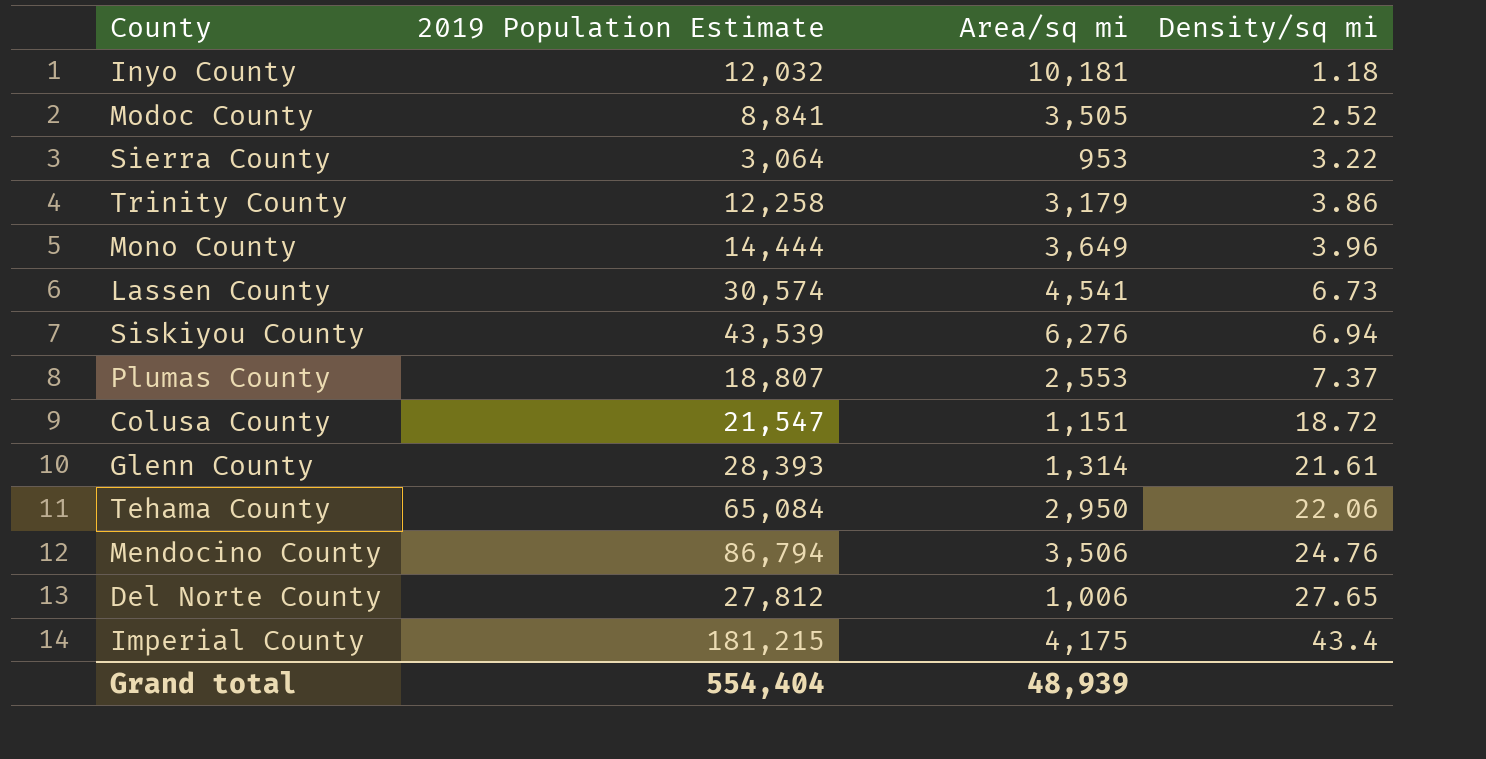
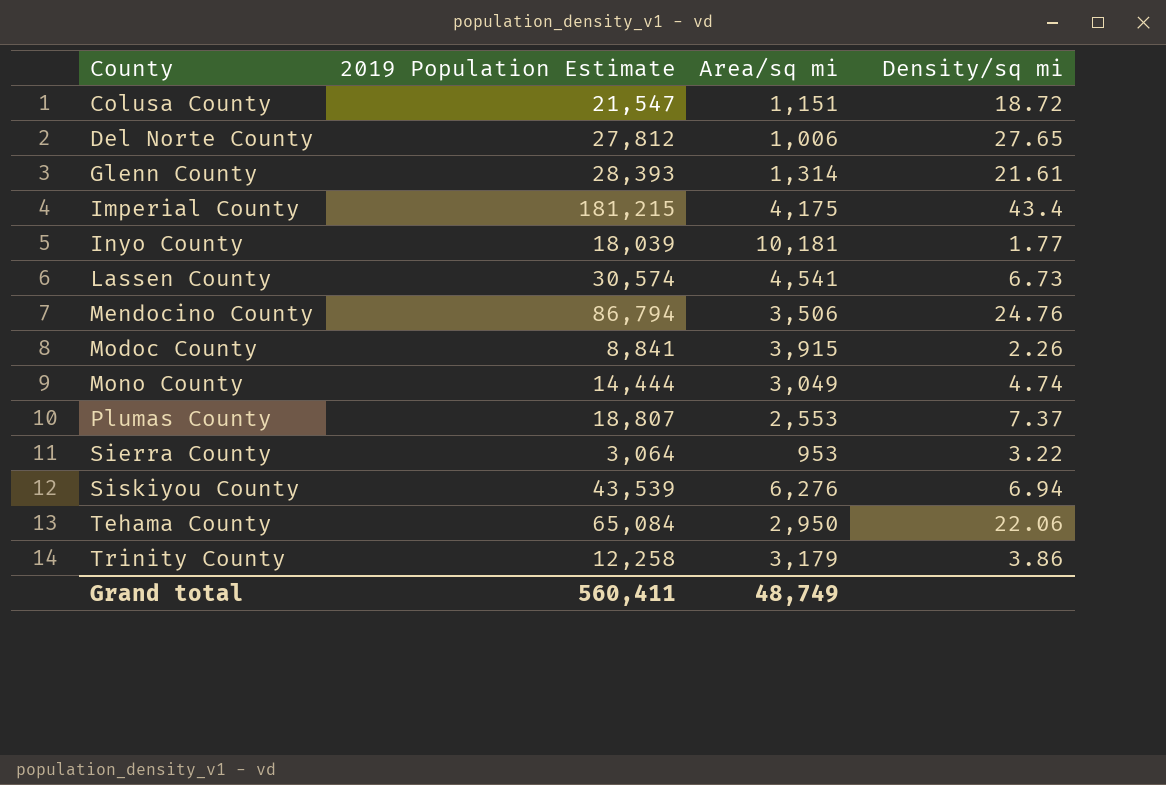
row order: Density/sq mi ascending -> County ascending
Inyo County | 2019 Population Estimate: 12,032 -> 18,039
Inyo County | Density/sq mi: 1.18 -> 1.77
Modoc County | Area/sq mi: 3,505 -> 3,915
Modoc County | Density/sq mi: 2.52 -> 2.26
Mono County | Area/sq mi: 3,649 -> 3,049
Mono County | Density/sq mi: 3.96 -> 4.74
Grand total | 2019 Population Estimate: 554,404 -> 560,411
Grand total | Area/sq mi: 48,939 -> 48,749

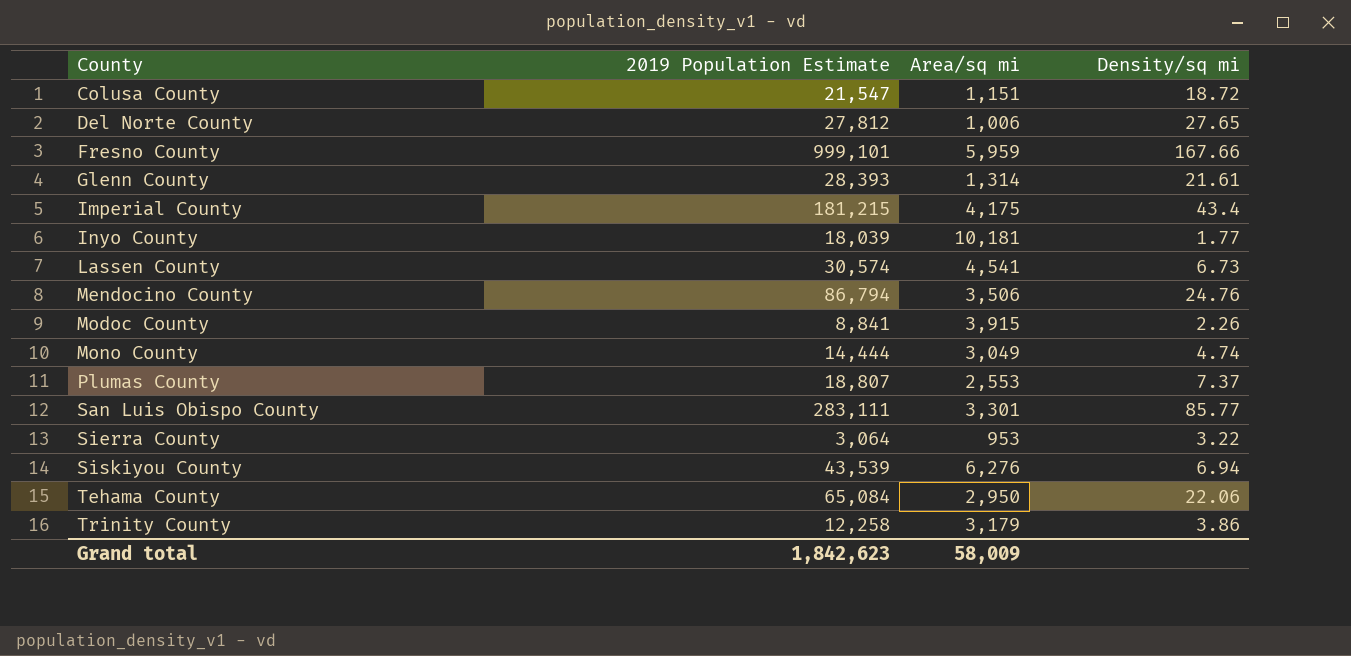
row Fresno County: none -> 999,101 | 5,959 | 167.66
row San Luis Obispo County: none -> 283,111 | 3,301 | 85.77
Grand total | 2019 Population Estimate: 560,411 -> 1,842,623
Grand total | Area/sq mi: 48,749 -> 58,009

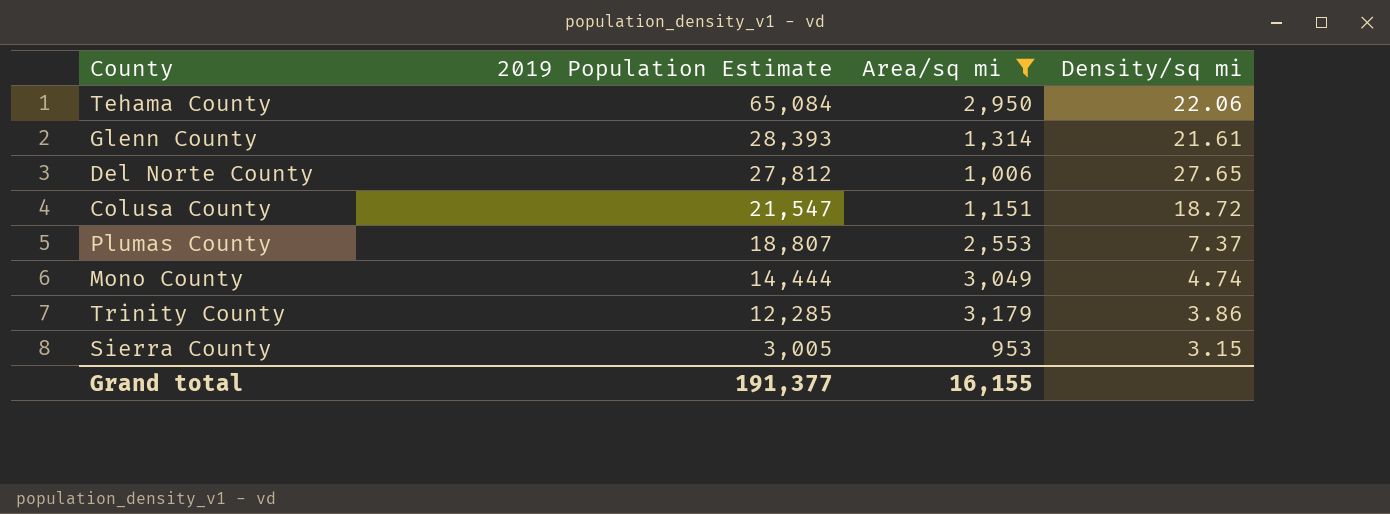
filter: none -> Area/sq mi <= 3,179
row order: County ascending -> 2019 Population Estimate descending
Trinity County | 2019 Population Estimate: 12,258 -> 12,285
Sierra County | 2019 Population Estimate: 3,064 -> 3,005
Sierra County | Density/sq mi: 3.22 -> 3.15
Grand total | 2019 Population Estimate: 1,842,623 -> 191,377
Grand total | Area/sq mi: 58,009 -> 16,155

